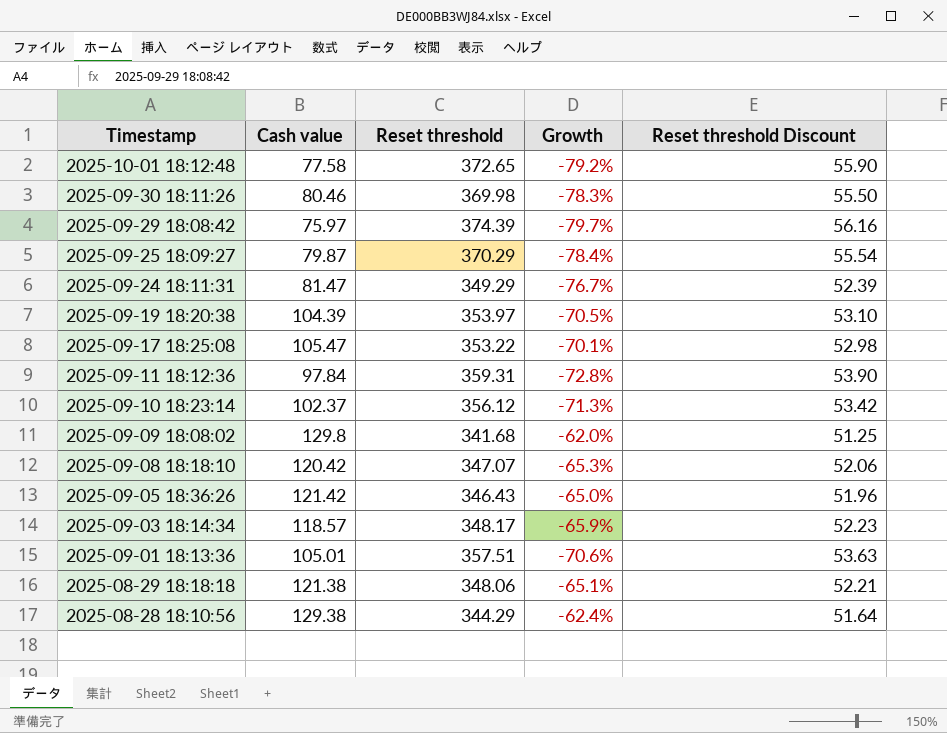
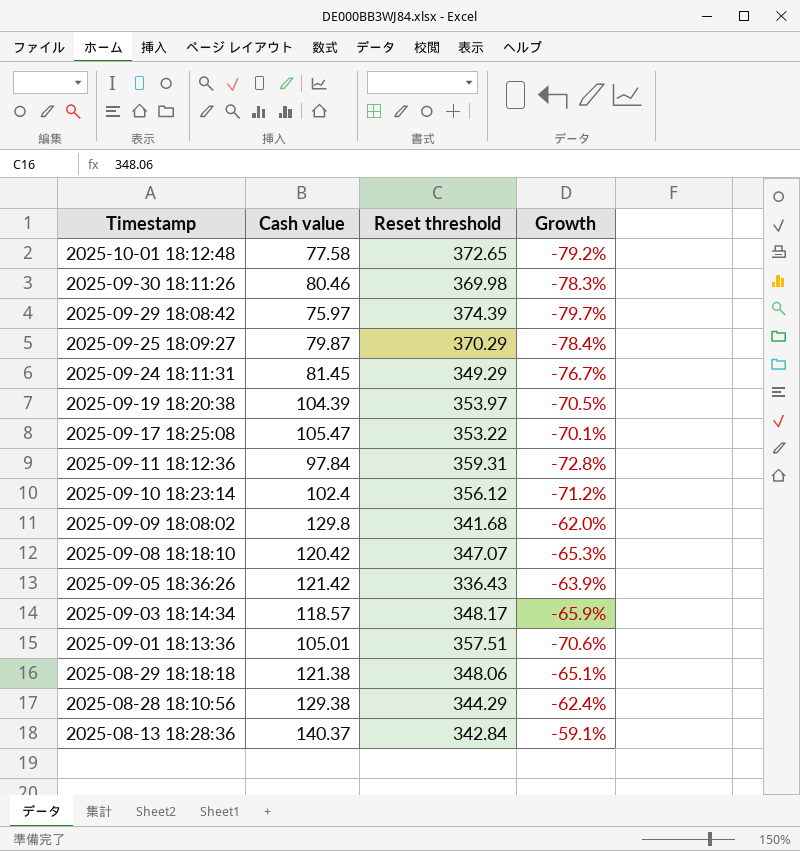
column Reset threshold Discount | formula: [Reset threshold] * 0.15 -> none
2025-09-24 18:11:31 | Cash value: 81.47 -> 81.45
2025-09-10 18:23:14 | Cash value: 102.37 -> 102.4
2025-09-10 18:23:14 | Growth: -71.3% -> -71.2%
2025-09-05 18:36:26 | Reset threshold: 346.43 -> 336.43
2025-09-05 18:36:26 | Growth: -65.0% -> -63.9%
row 2025-08-13 18:28:36: none -> 140.37 | 342.84 | -59.1%

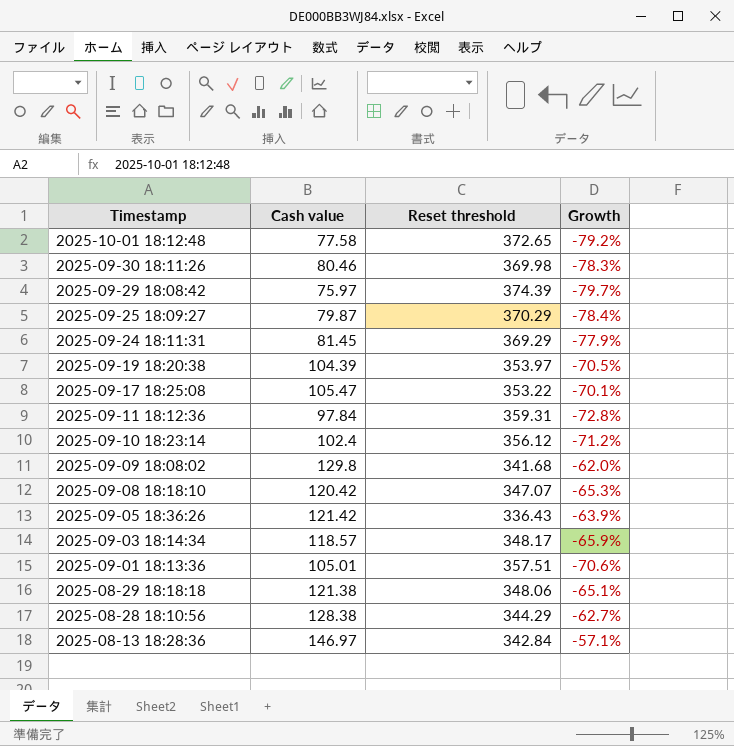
2025-09-24 18:11:31 | Reset threshold: 349.29 -> 369.29
2025-09-24 18:11:31 | Growth: -76.7% -> -77.9%
2025-08-28 18:10:56 | Cash value: 129.38 -> 128.38
2025-08-28 18:10:56 | Growth: -62.4% -> -62.7%
2025-08-13 18:28:36 | Cash value: 140.37 -> 146.97
2025-08-13 18:28:36 | Growth: -59.1% -> -57.1%

